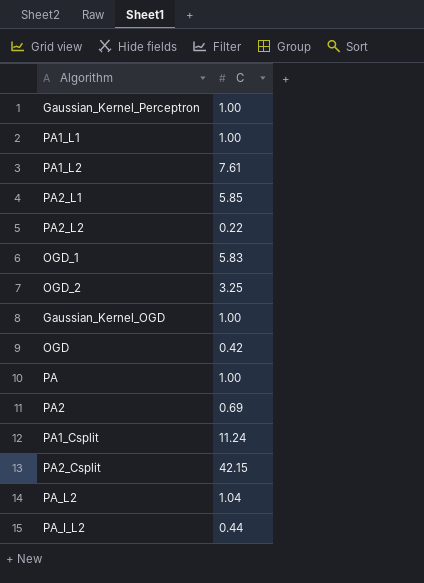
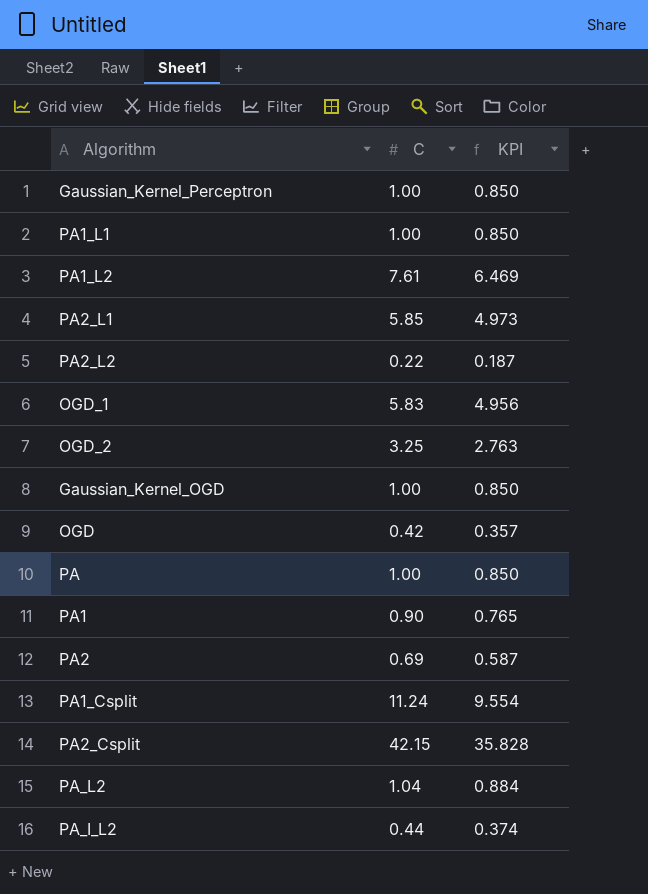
column KPI | formula: none -> [C] * 0.85
row PA1: none -> 0.90 | 0.765

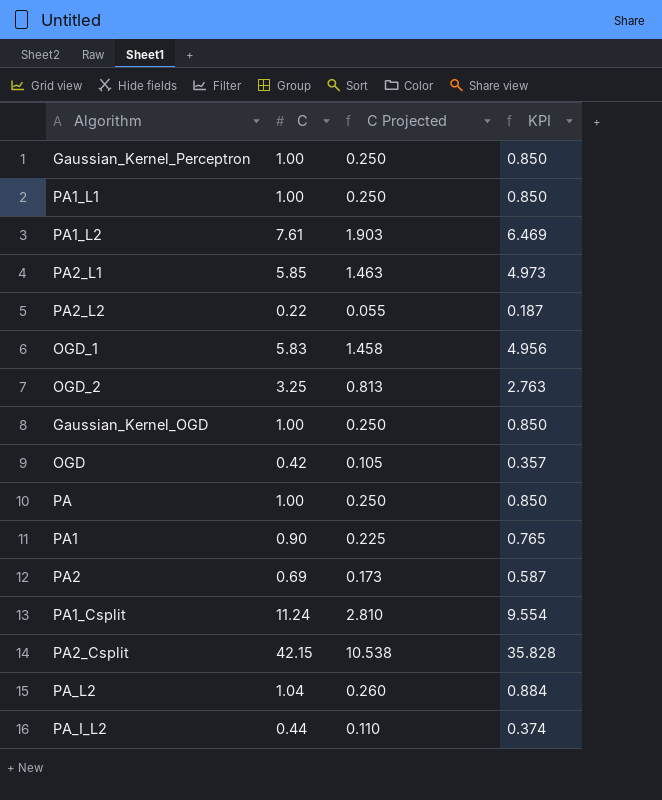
column C Projected | formula: none -> [C] * 0.25

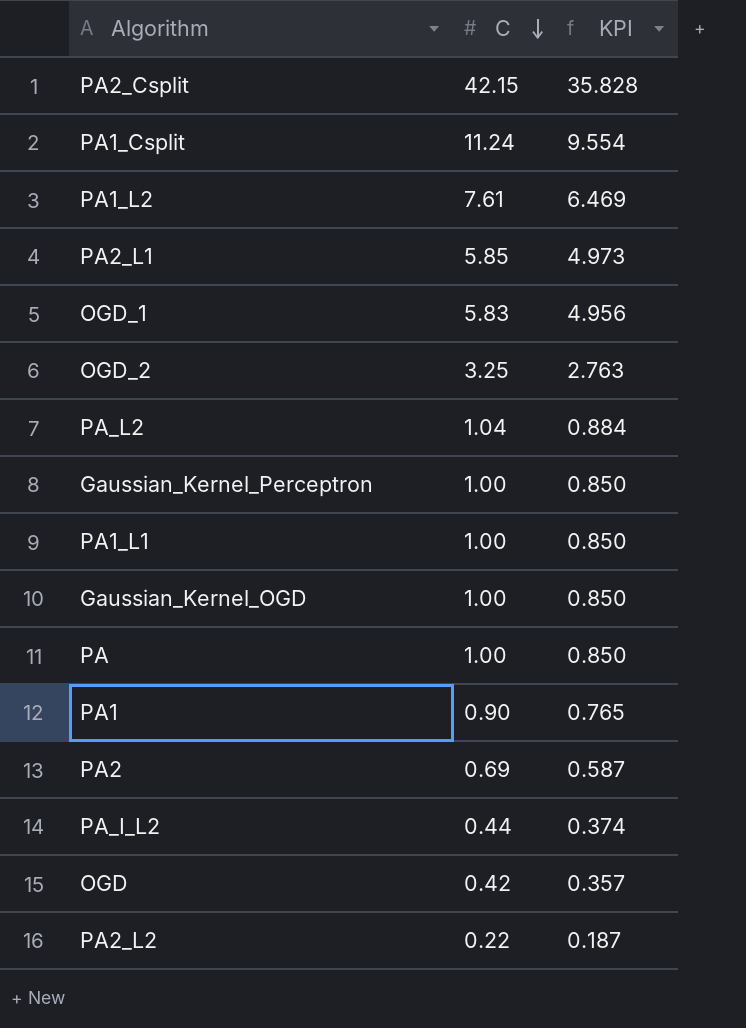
row order: none -> C descending
column C Projected | formula: [C] * 0.25 -> none

